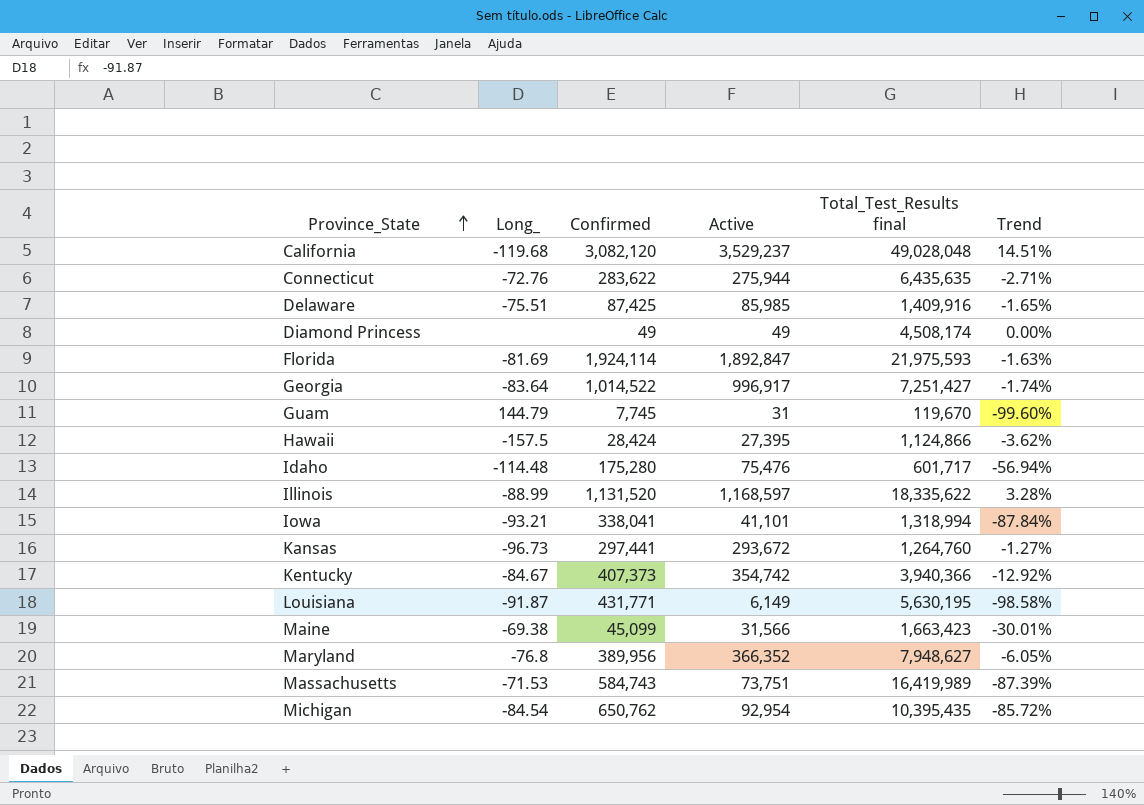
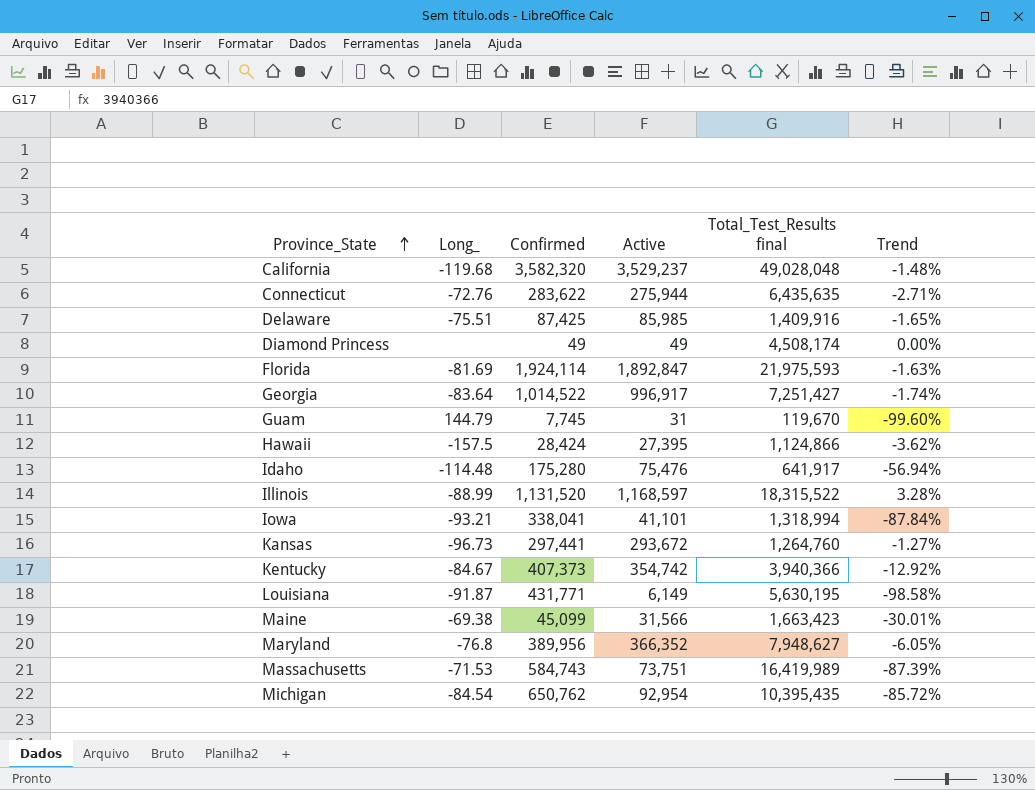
California | Confirmed: 3,082,120 -> 3,582,320
California | Trend: 14.51% -> -1.48%
Idaho | Total_Test_Results final: 601,717 -> 641,917
Illinois | Total_Test_Results final: 18,335,622 -> 18,315,522

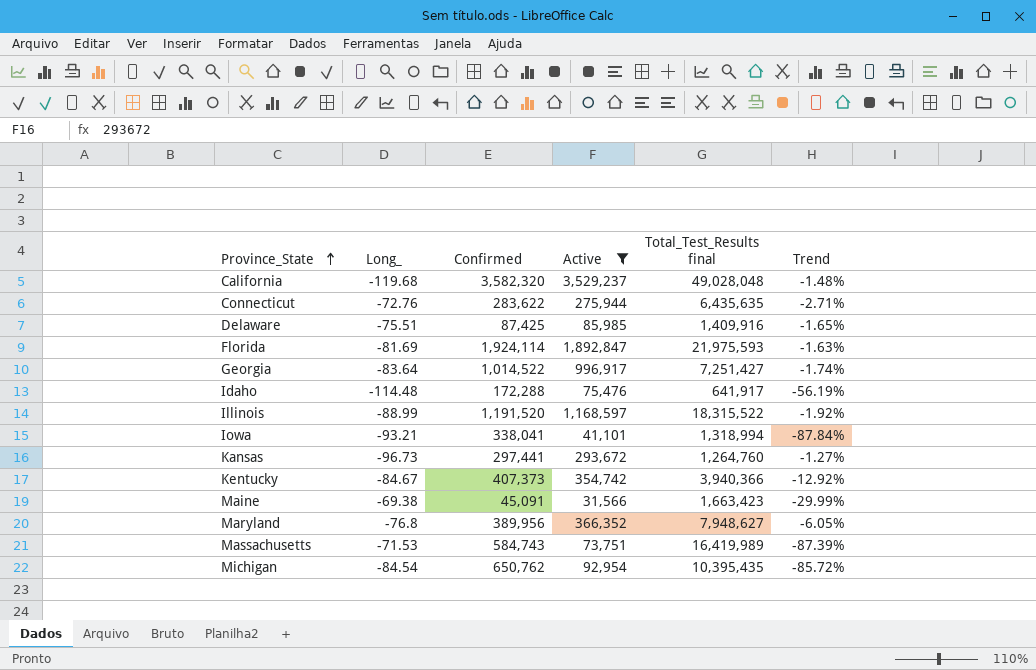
filter: none -> Active >= 31,566
Idaho | Confirmed: 175,280 -> 172,288
Idaho | Trend: -56.94% -> -56.19%
Illinois | Confirmed: 1,131,520 -> 1,191,520
Illinois | Trend: 3.28% -> -1.92%
Maine | Confirmed: 45,099 -> 45,091
Maine | Trend: -30.01% -> -29.99%

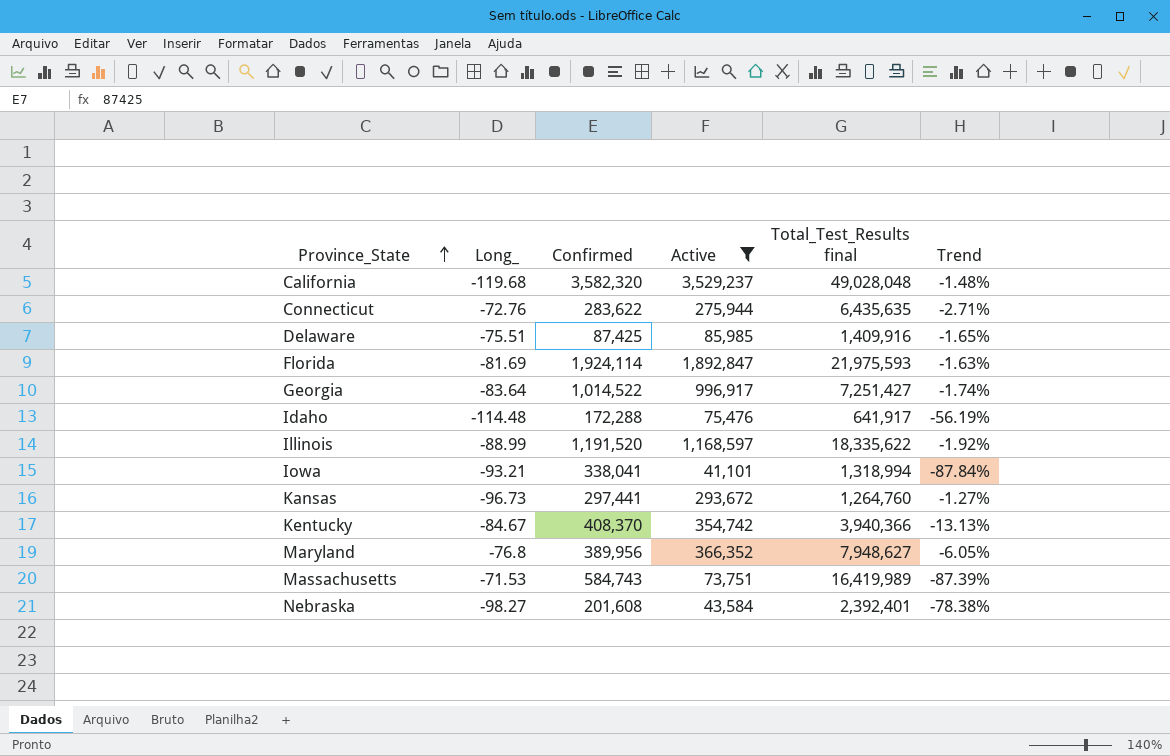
row Maine: -69.38 | 45,091 | 31,566 | 1,663,423 | -29.99% -> none
row Michigan: -84.54 | 650,762 | 92,954 | 10,395,435 | -85.72% -> none
Illinois | Total_Test_Results final: 18,315,522 -> 18,335,622
Kentucky | Confirmed: 407,373 -> 408,370
Kentucky | Trend: -12.92% -> -13.13%
row Nebraska: none -> -98.27 | 201,608 | 43,584 | 2,392,401 | -78.38%

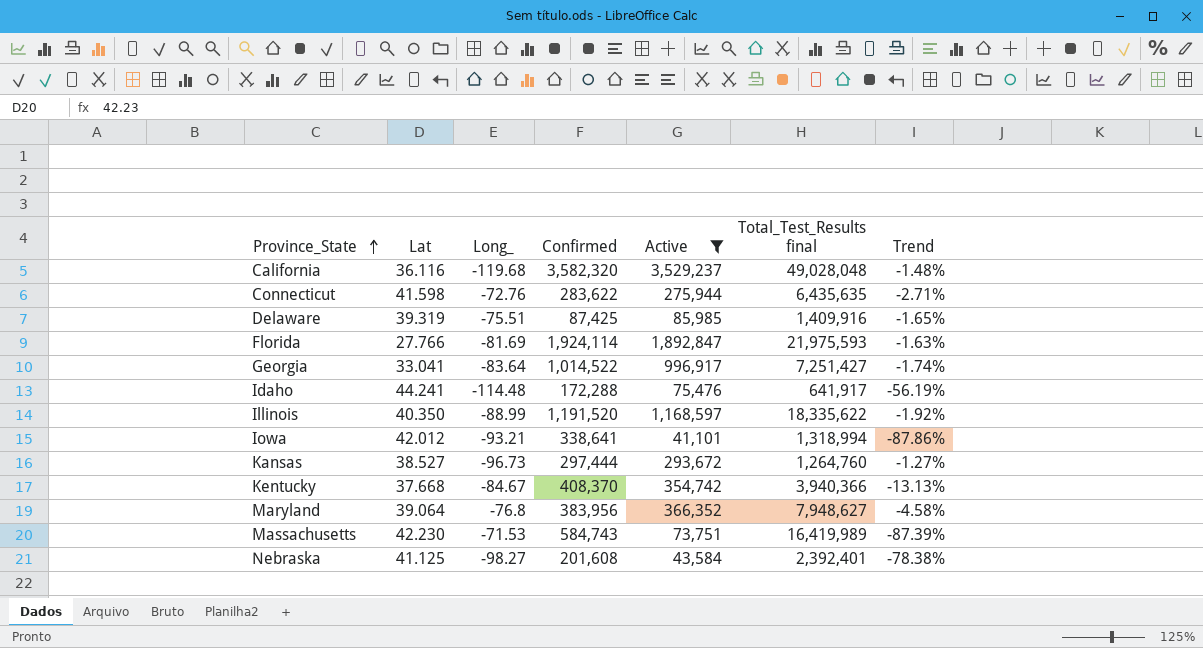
column Lat | position: none -> 2
Iowa | Confirmed: 338,041 -> 338,641
Iowa | Trend: -87.84% -> -87.86%
Kansas | Confirmed: 297,441 -> 297,444
Maryland | Confirmed: 389,956 -> 383,956
Maryland | Trend: -6.05% -> -4.58%

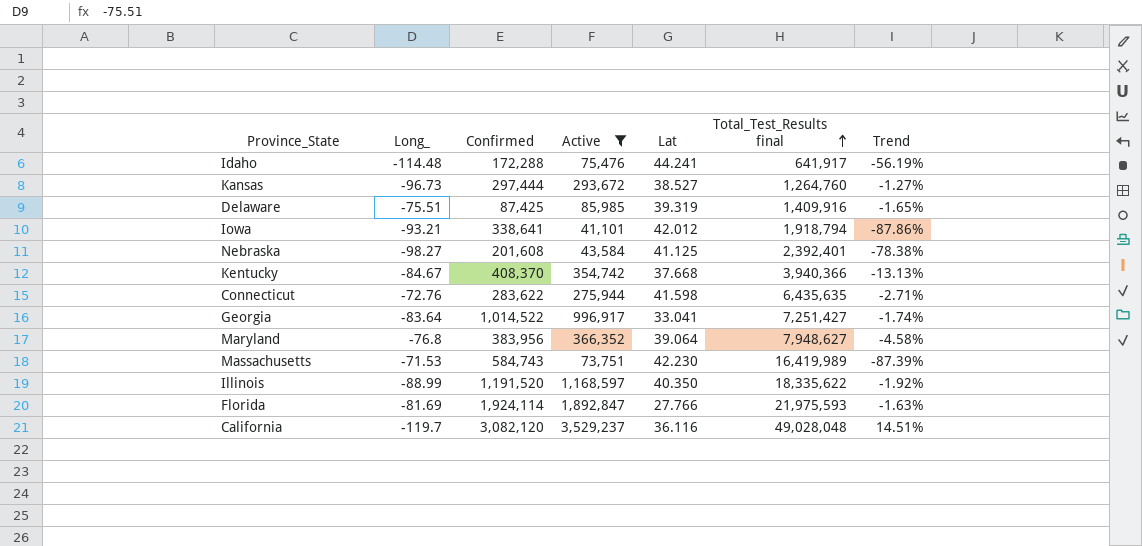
row order: Province_State ascending -> Total_Test_Results final ascending
column Lat | position: 2 -> 5
Iowa | Total_Test_Results final: 1,318,994 -> 1,918,794
California | Long_: -119.68 -> -119.7
California | Confirmed: 3,582,320 -> 3,082,120
California | Trend: -1.48% -> 14.51%

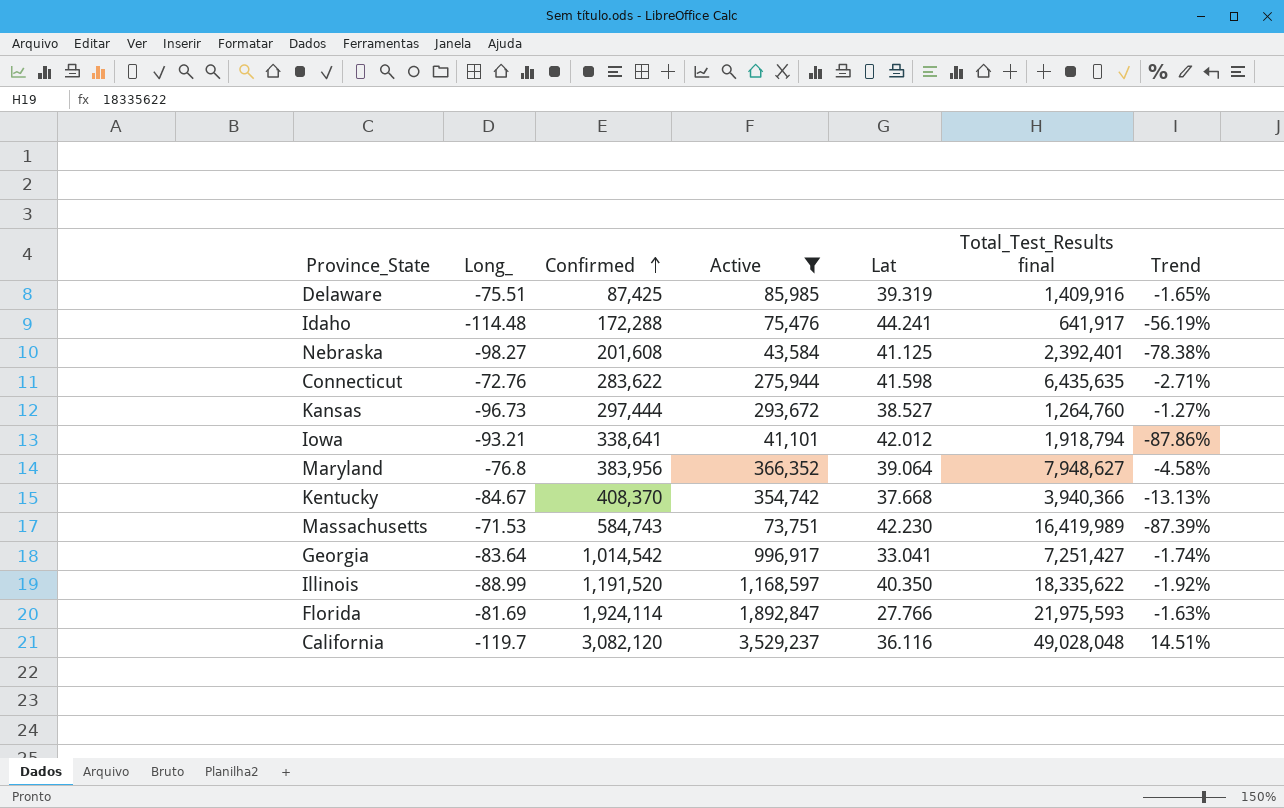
row order: Total_Test_Results final ascending -> Confirmed ascending
Georgia | Confirmed: 1,014,522 -> 1,014,542

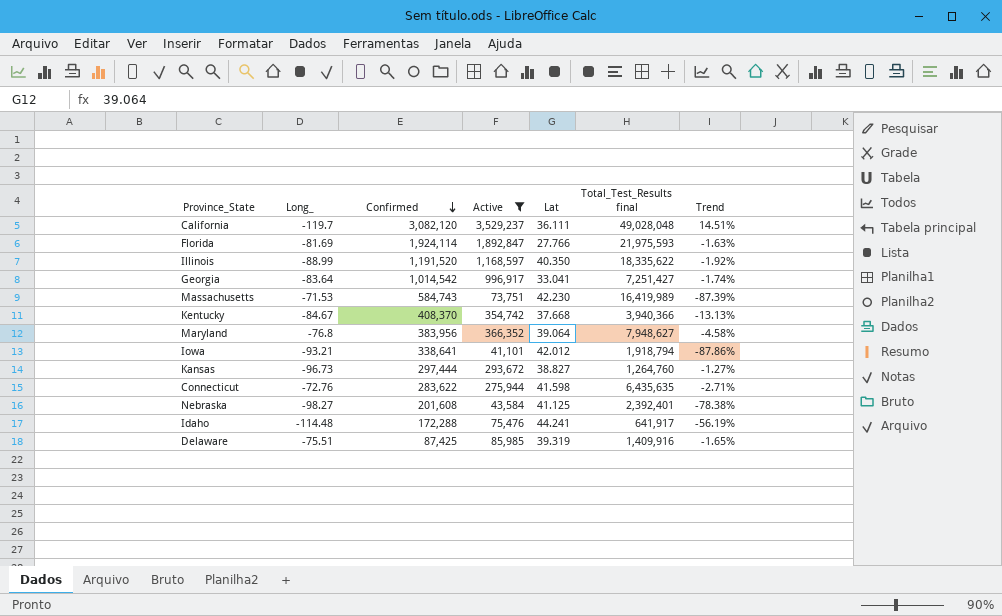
row order: Confirmed ascending -> Confirmed descending
California | Lat: 36.116 -> 36.111
Kansas | Lat: 38.527 -> 38.827

